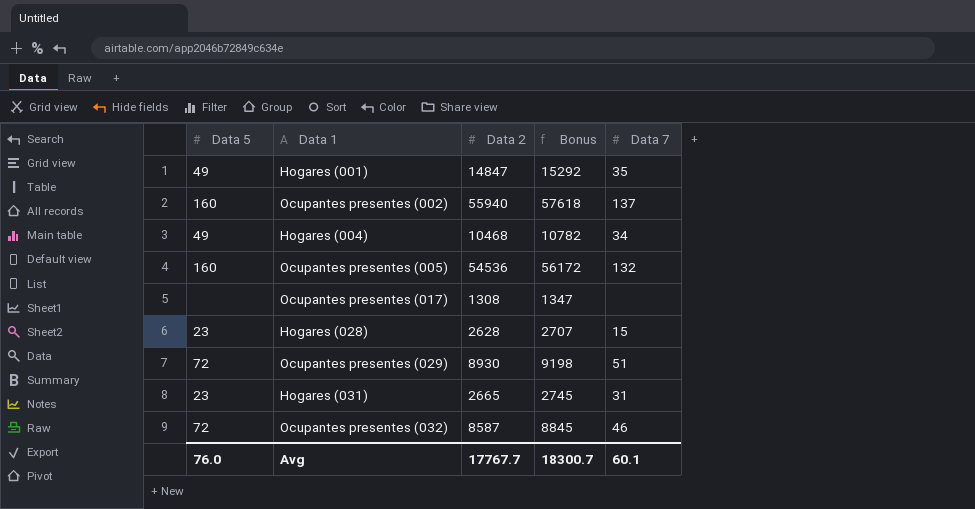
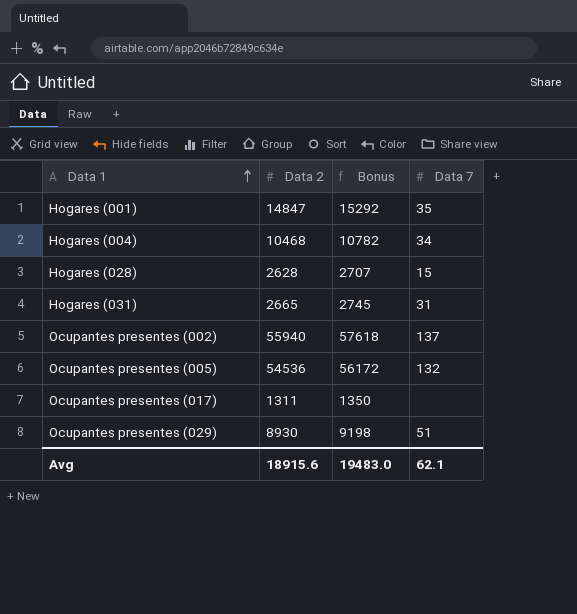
row order: none -> Data 1 ascending
column Data 5 | position: 1 -> none
row Ocupantes presentes (032): 72 | 8587 | 8845 | 46 -> none
Ocupantes presentes (017) | Data 2: 1308 -> 1311
Ocupantes presentes (017) | Bonus: 1347 -> 1350
Avg | Data 2: 17767.7 -> 18915.6
Avg | Bonus: 18300.7 -> 19483.0
Avg | Data 7: 60.1 -> 62.1

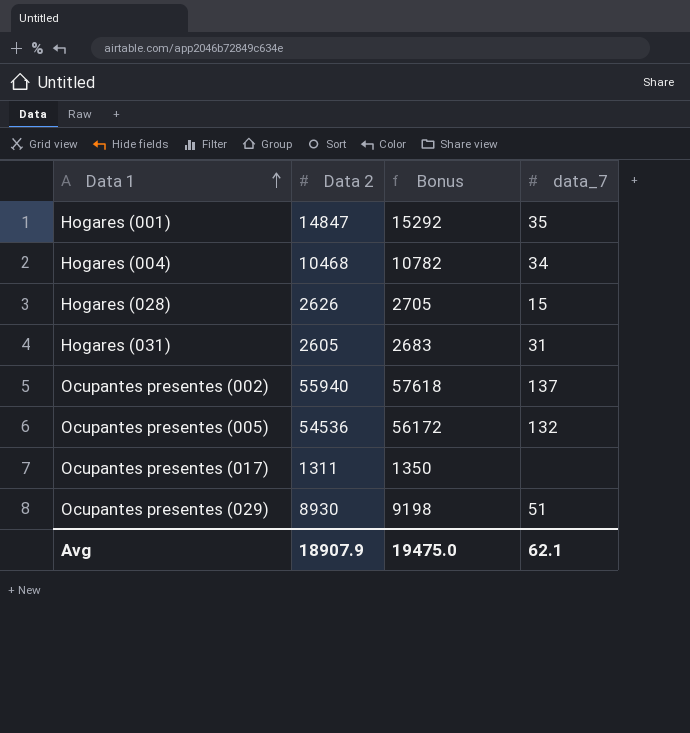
column name: Data 7 -> data_7
Hogares (028) | Data 2: 2628 -> 2626
Hogares (028) | Bonus: 2707 -> 2705
Hogares (031) | Data 2: 2665 -> 2605
Hogares (031) | Bonus: 2745 -> 2683
Avg | Data 2: 18915.6 -> 18907.9
Avg | Bonus: 19483.0 -> 19475.0

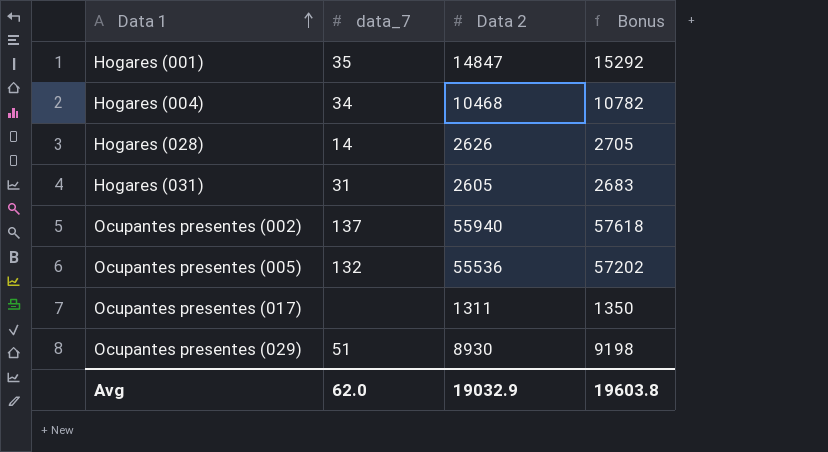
column data_7 | position: 4 -> 2
Hogares (028) | data_7: 15 -> 14
Ocupantes presentes (005) | Data 2: 54536 -> 55536
Ocupantes presentes (005) | Bonus: 56172 -> 57202
Avg | data_7: 62.1 -> 62.0
Avg | Data 2: 18907.9 -> 19032.9
Avg | Bonus: 19475.0 -> 19603.8

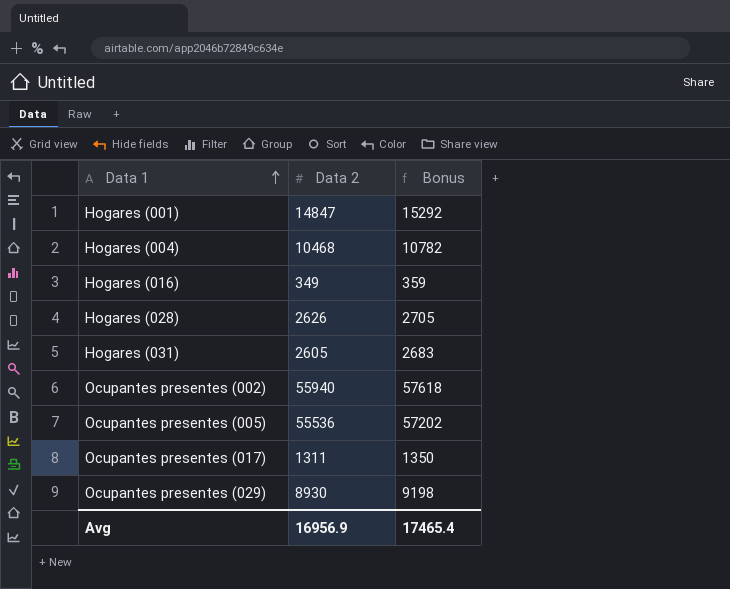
column data_7 | position: 2 -> none
row Hogares (016): none -> 349 | 359
Avg | Data 2: 19032.9 -> 16956.9
Avg | Bonus: 19603.8 -> 17465.4

